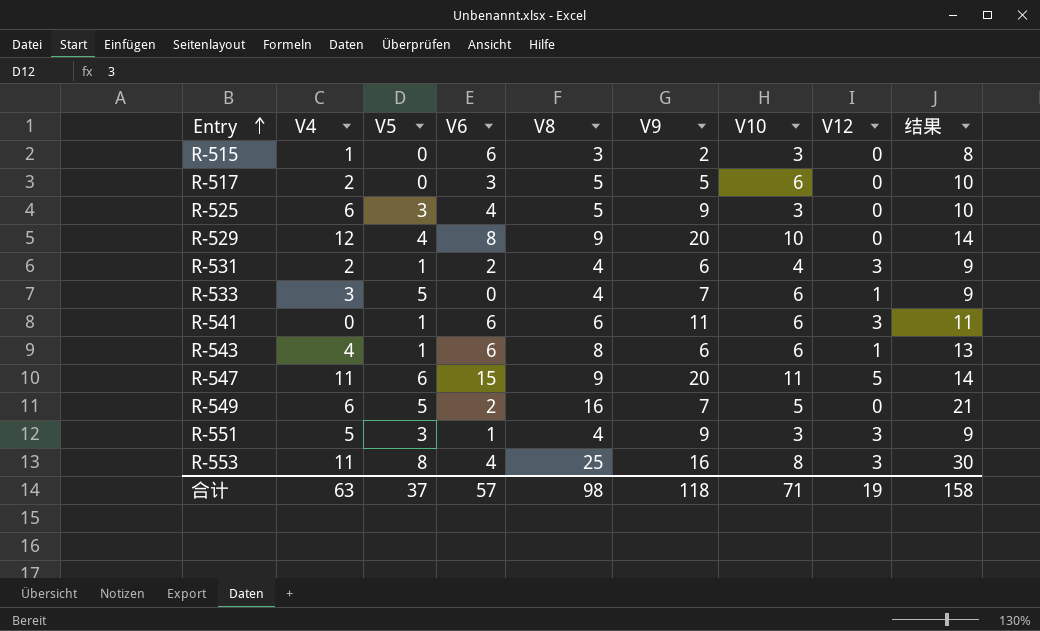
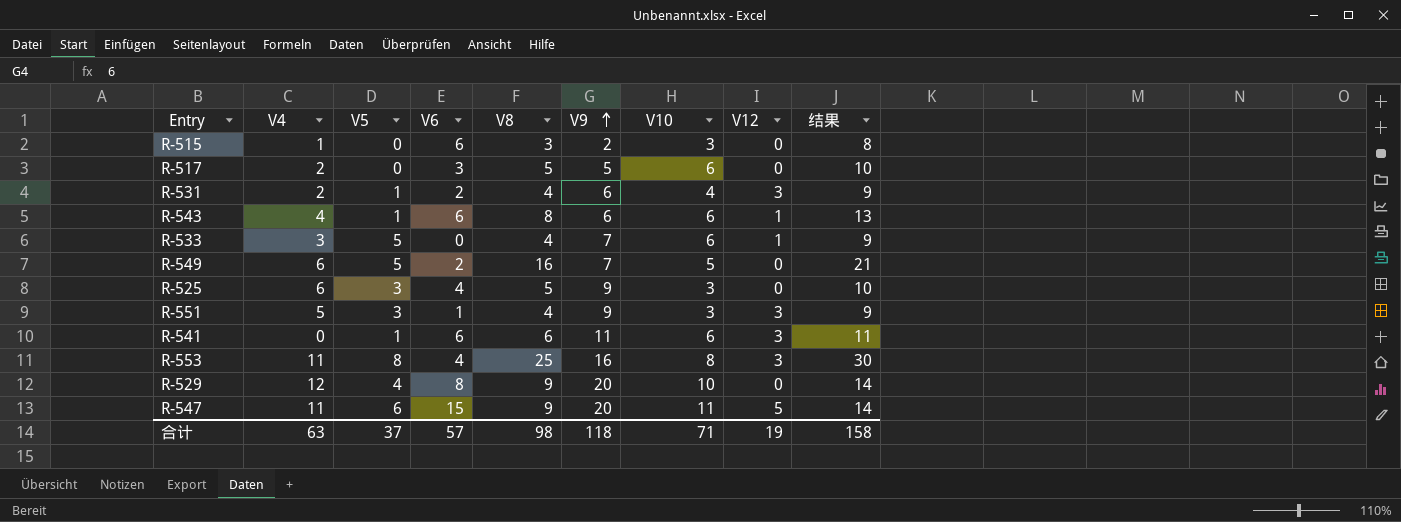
row order: Entry ascending -> V9 ascending

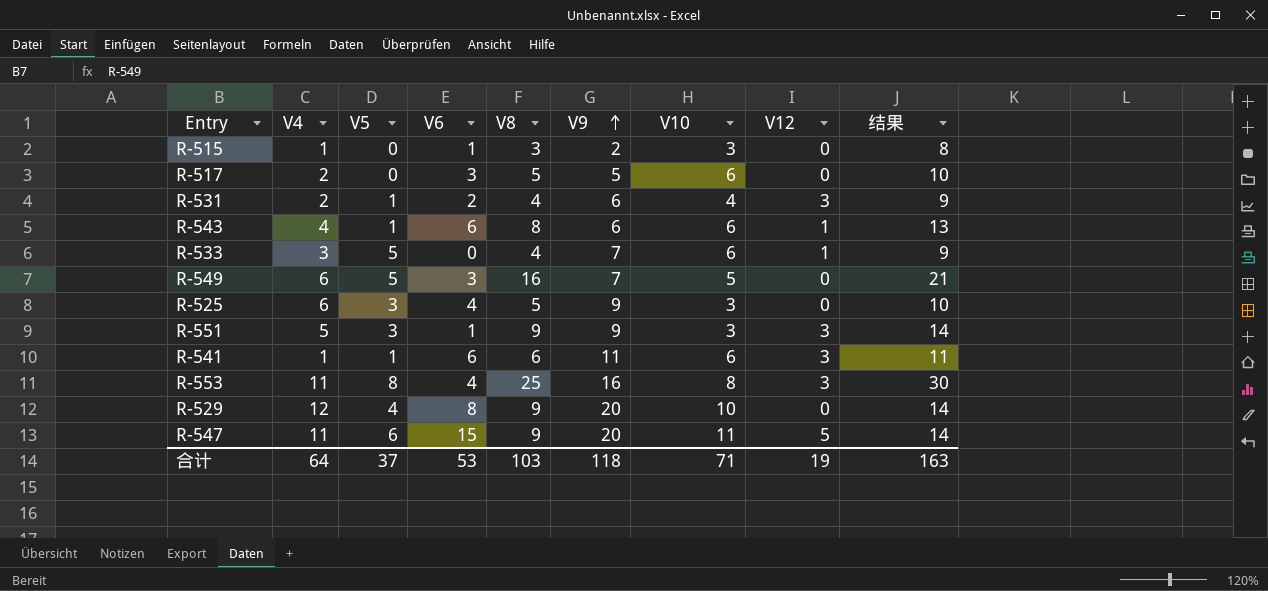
R-515 | V6: 6 -> 1
R-549 | V6: 2 -> 3
R-551 | V8: 4 -> 9
R-551 | 结果: 9 -> 14
R-541 | V4: 0 -> 1
合计 | V4: 63 -> 64
合计 | V6: 57 -> 53
合计 | V8: 98 -> 103
合计 | 结果: 158 -> 163

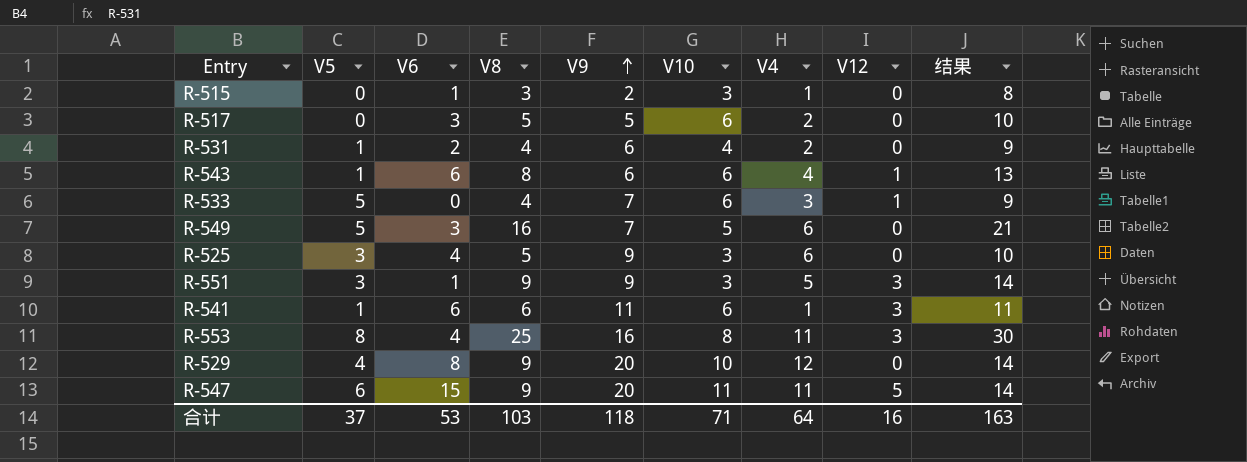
column V4 | position: 2 -> 7
R-531 | V12: 3 -> 0
合计 | V12: 19 -> 16

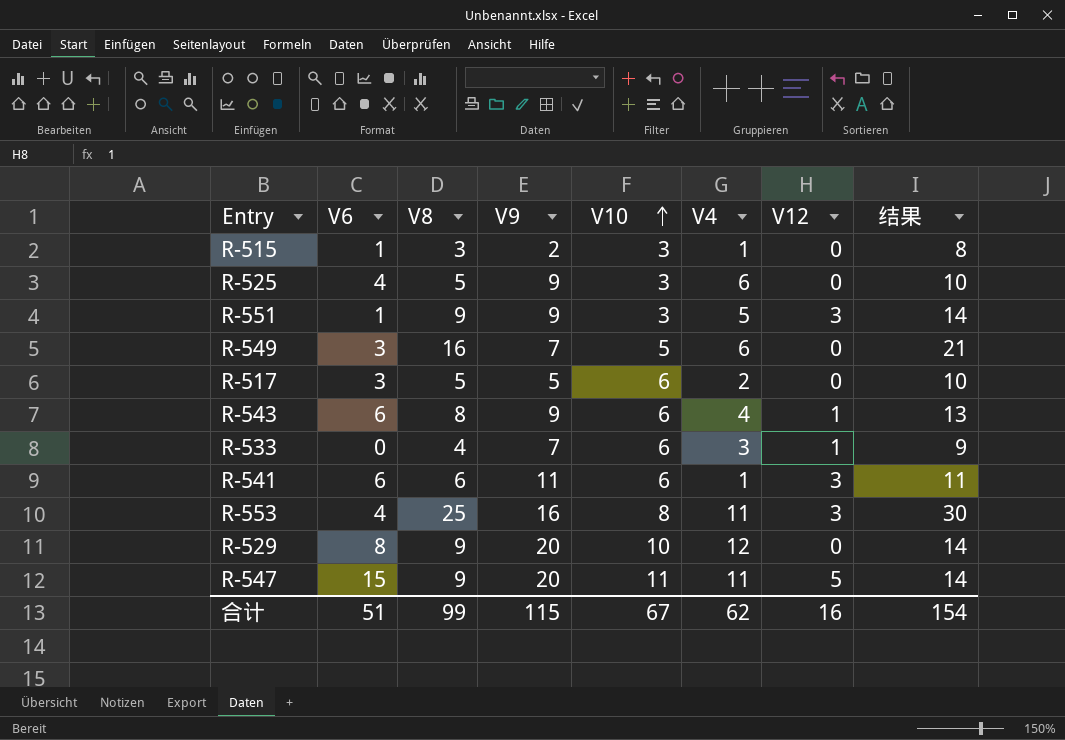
row order: V9 ascending -> V10 ascending
column V5 | position: 2 -> none
row R-531: 1 | 2 | 4 | 6 | 4 | 2 | 0 | 9 -> none
R-543 | V9: 6 -> 9
合计 | V6: 53 -> 51
合计 | V8: 103 -> 99
合计 | V9: 118 -> 115
合计 | V10: 71 -> 67
合计 | V4: 64 -> 62
合计 | 结果: 163 -> 154

